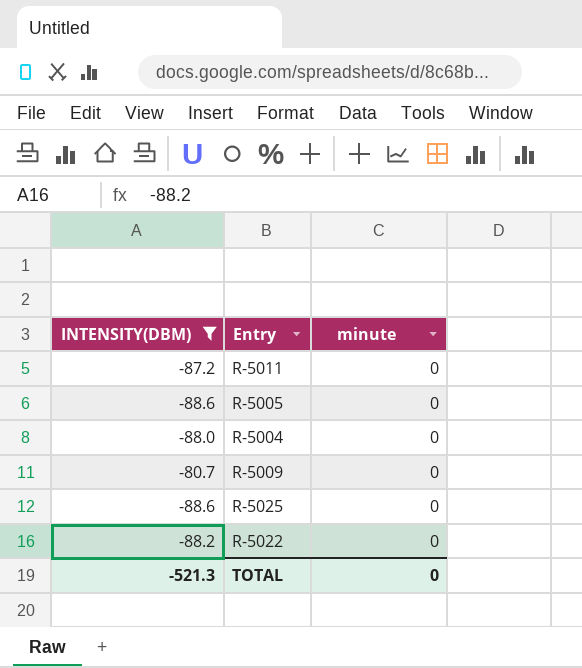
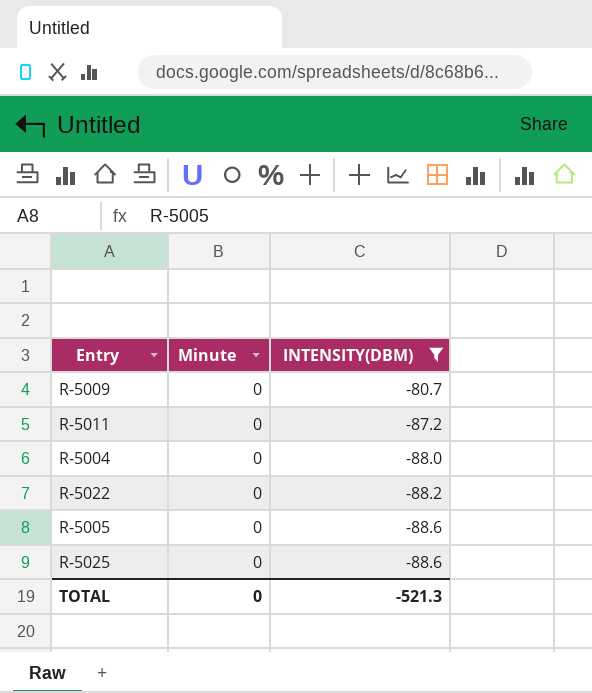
row order: none -> INTENSITY(DBM) descending
column name: minute -> Minute
column INTENSITY(DBM) | position: 1 -> 3

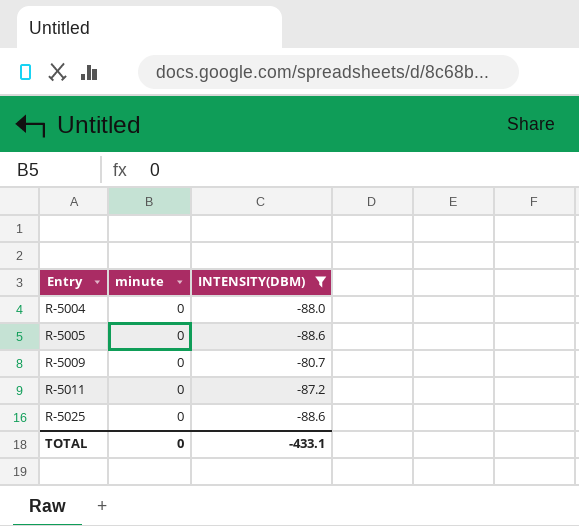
row order: INTENSITY(DBM) descending -> Entry ascending
column name: Minute -> minute
row R-5022: 0 | -88.2 -> none
TOTAL | INTENSITY(DBM): -521.3 -> -433.1

